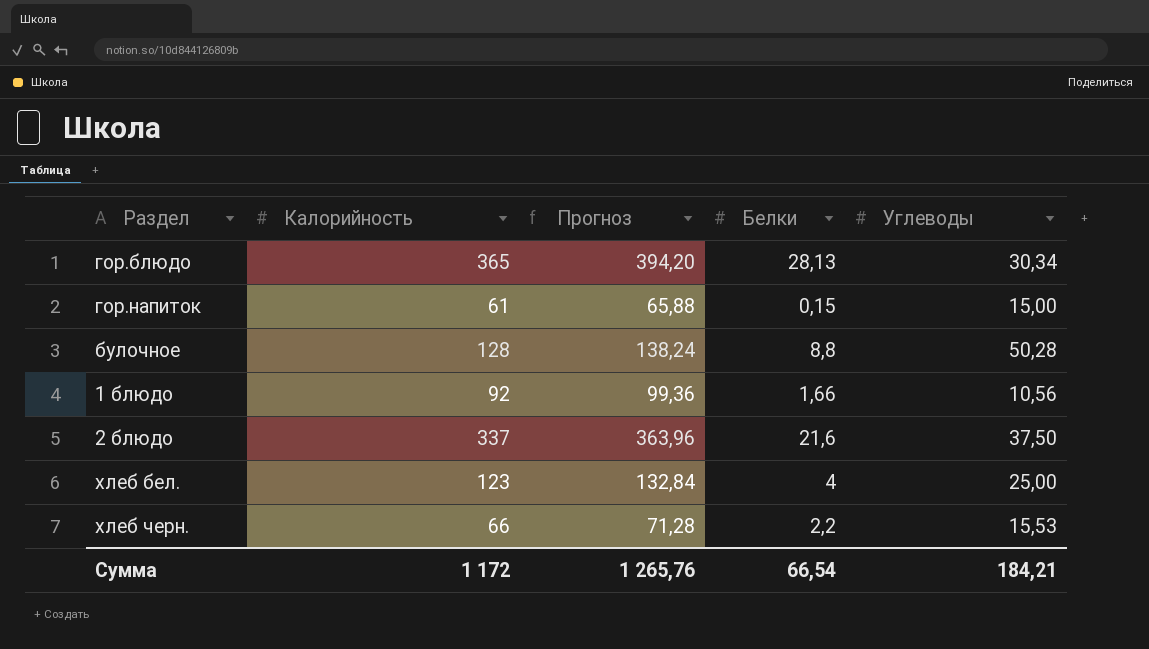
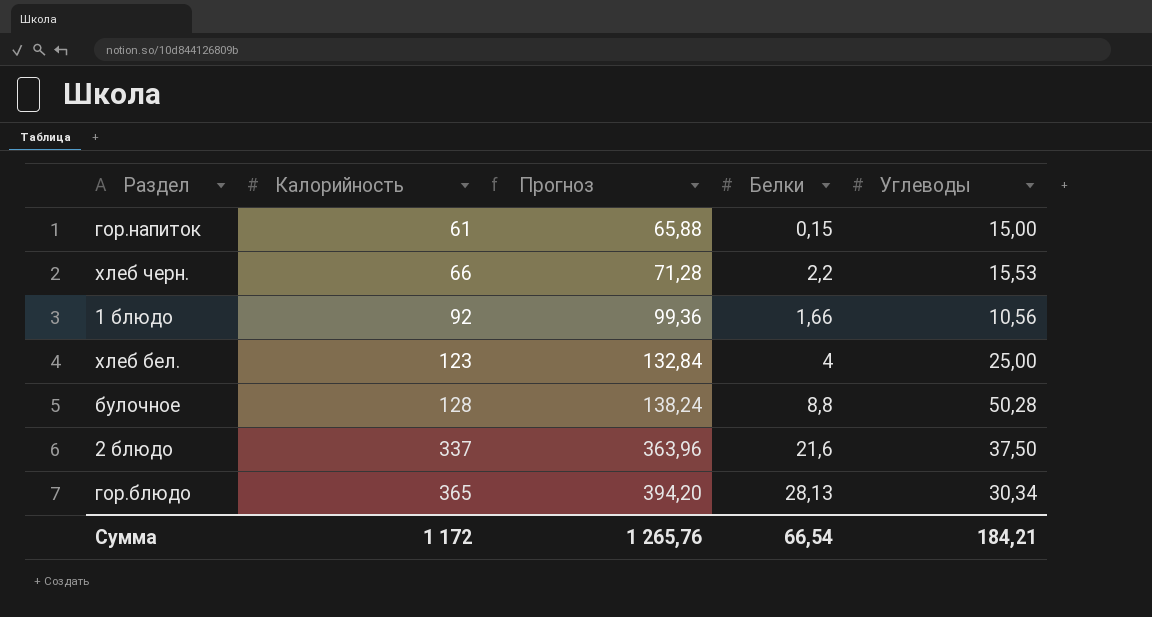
row order: none -> Калорийность ascending

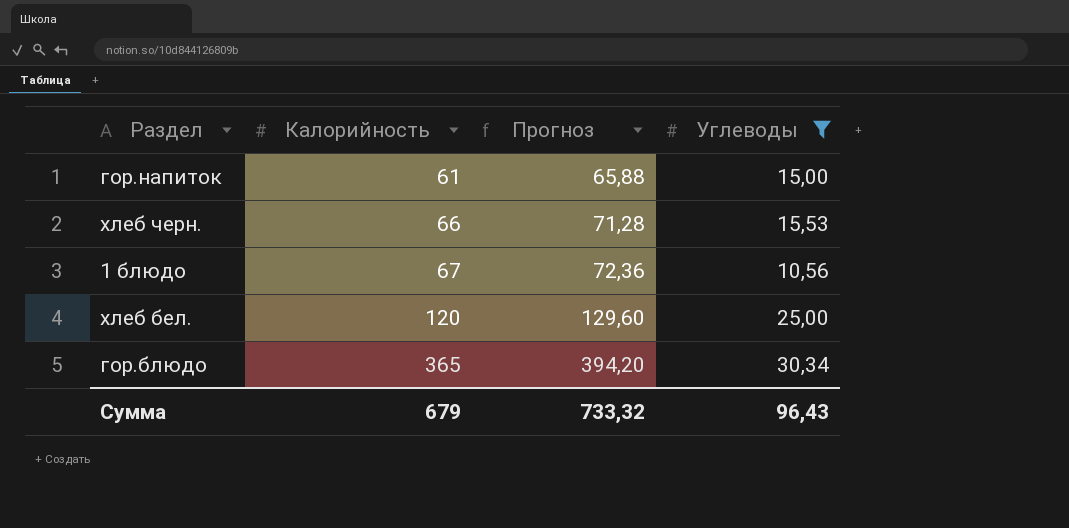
filter: none -> Углеводы <= 30,34
column Белки | position: 4 -> none
1 блюдо | Калорийность: 92 -> 67
1 блюдо | Прогноз: 99,36 -> 72,36
хлеб бел. | Калорийность: 123 -> 120
хлеб бел. | Прогноз: 132,84 -> 129,60
Сумма | Калорийность: 1 172 -> 679
Сумма | Прогноз: 1 265,76 -> 733,32
Сумма | Углеводы: 184,21 -> 96,43

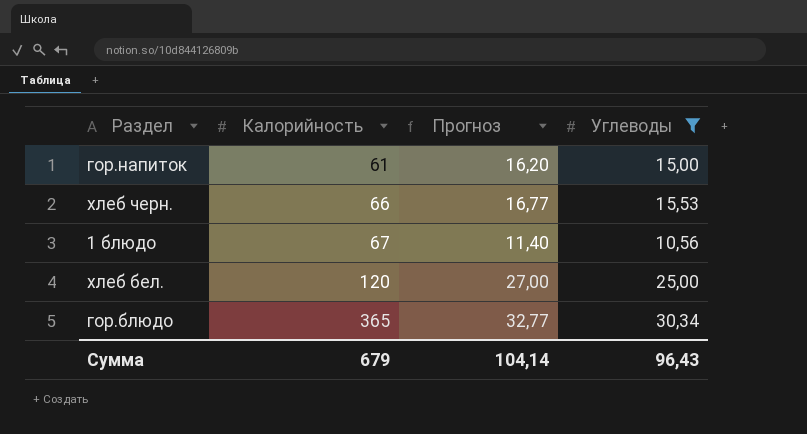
column Прогноз | formula: [Калорийность] * 1,08 -> [Углеводы] * 1,08
Сумма | Прогноз: 733,32 -> 104,14

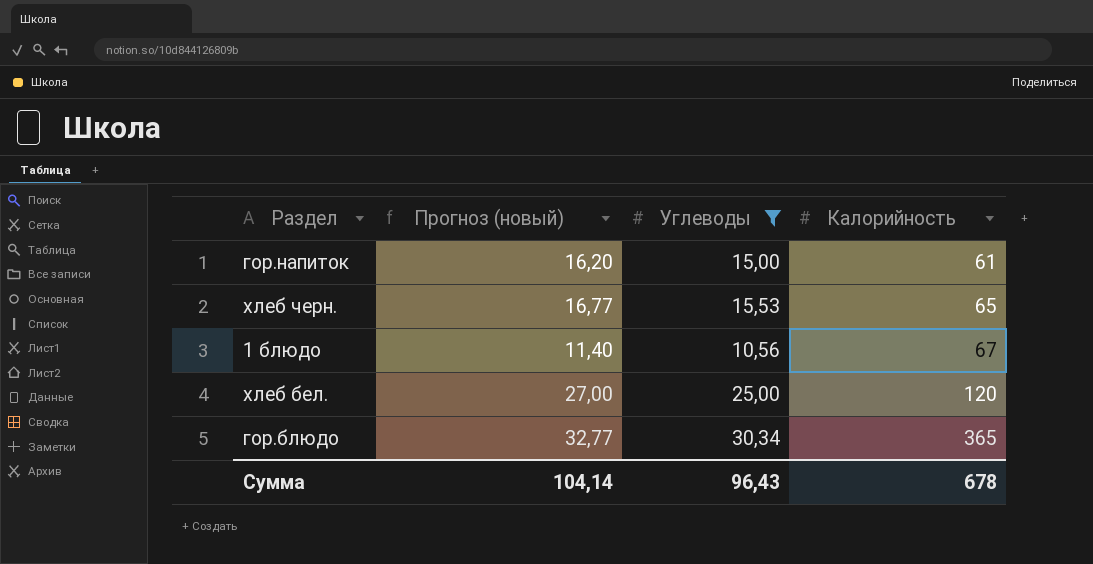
column name: Прогноз -> Прогноз (новый)
column Калорийность | position: 2 -> 4
хлеб черн. | Калорийность: 66 -> 65
Сумма | Калорийность: 679 -> 678

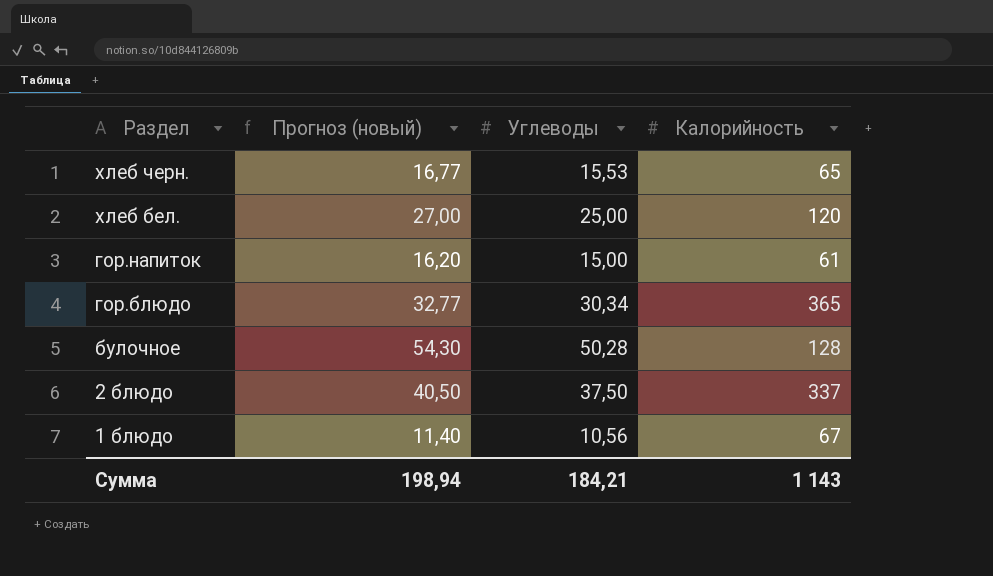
filter: Углеводы <= 30,34 -> none
row order: Калорийность ascending -> Раздел descending
Сумма | Прогноз (новый): 104,14 -> 198,94
Сумма | Углеводы: 96,43 -> 184,21
Сумма | Калорийность: 678 -> 1 143

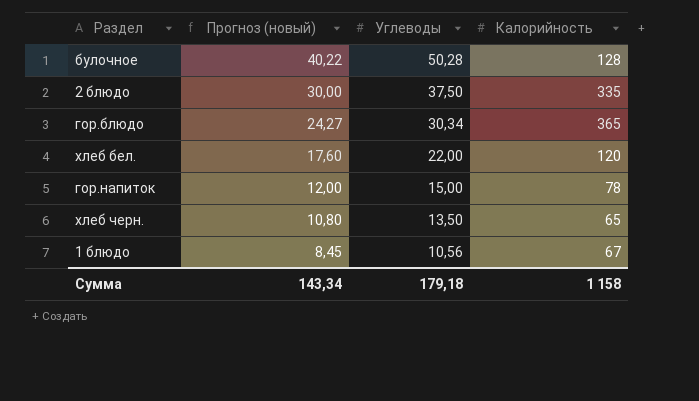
row order: Раздел descending -> Прогноз (новый) descending
column Прогноз (новый) | formula: [Углеводы] * 1,08 -> [Углеводы] * 0,8
2 блюдо | Калорийность: 337 -> 335
хлеб бел. | Углеводы: 25,00 -> 22,00
гор.напиток | Калорийность: 61 -> 78
хлеб черн. | Углеводы: 15,53 -> 13,50
Сумма | Прогноз (новый): 198,94 -> 143,34
Сумма | Углеводы: 184,21 -> 179,18
Сумма | Калорийность: 1 143 -> 1 158

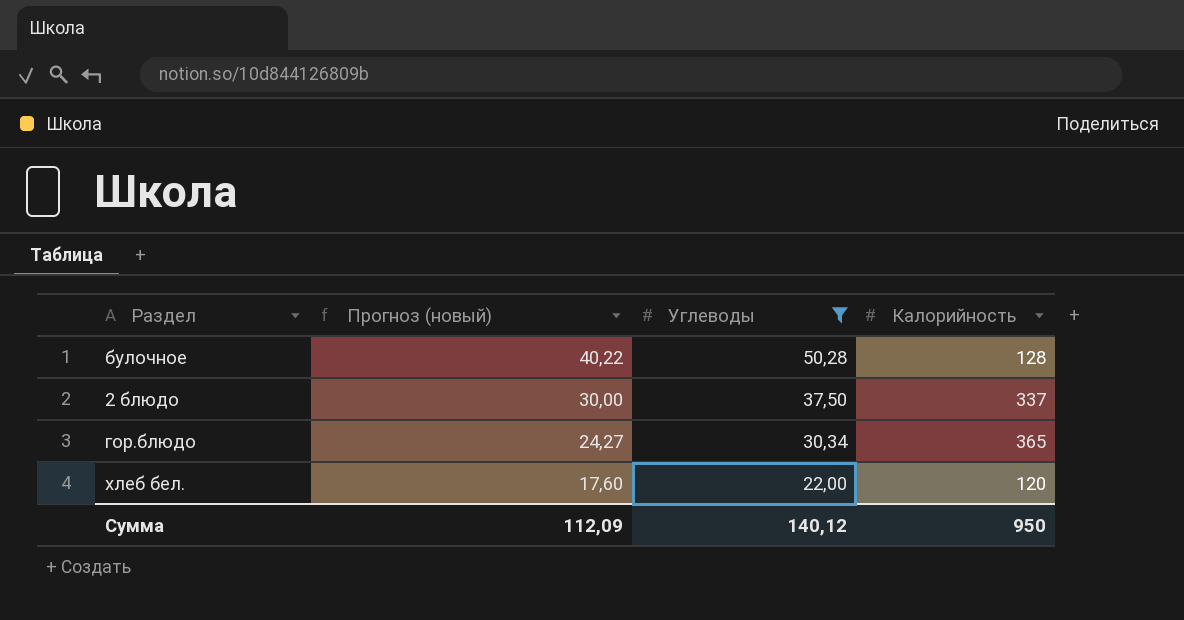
filter: none -> Углеводы >= 22,00
2 блюдо | Калорийность: 335 -> 337
Сумма | Прогноз (новый): 143,34 -> 112,09
Сумма | Углеводы: 179,18 -> 140,12
Сумма | Калорийность: 1 158 -> 950

